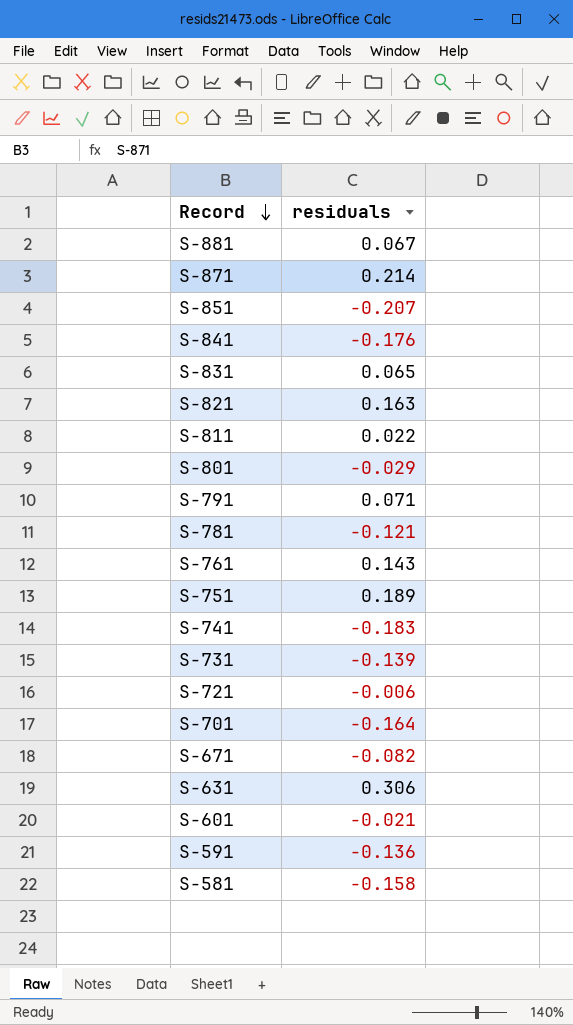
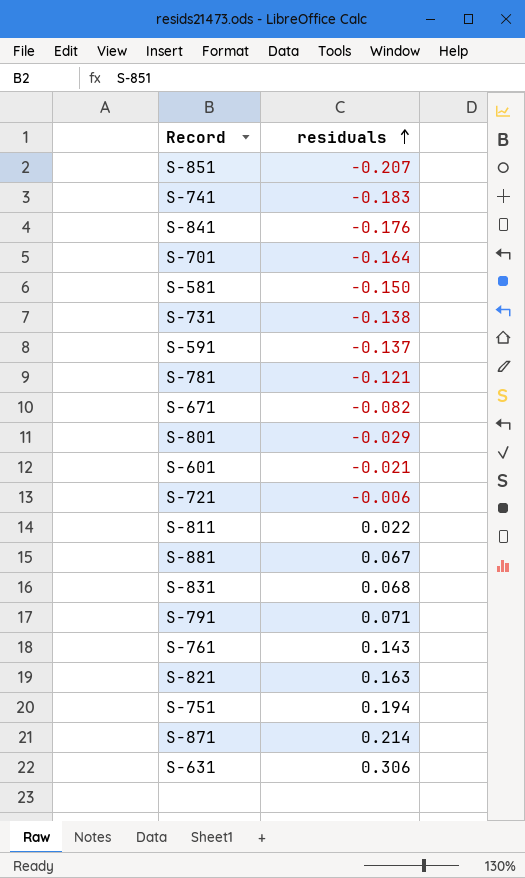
row order: Record descending -> residuals ascending
S-581 | residuals: -0.158 -> -0.150
S-731 | residuals: -0.139 -> -0.138
S-591 | residuals: -0.136 -> -0.137
S-831 | residuals: 0.065 -> 0.068
S-751 | residuals: 0.189 -> 0.194

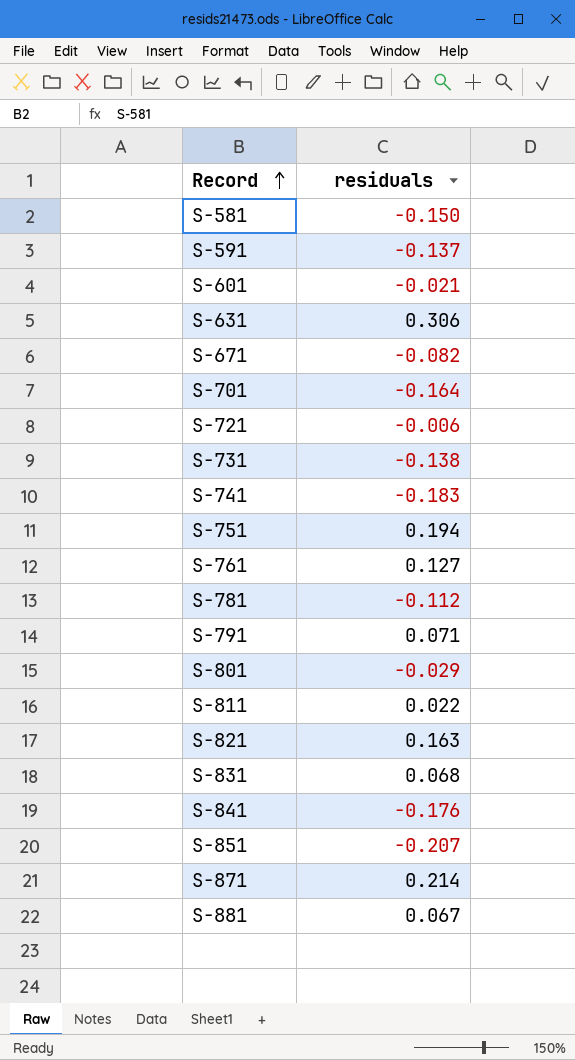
row order: residuals ascending -> Record ascending
S-761 | residuals: 0.143 -> 0.127
S-781 | residuals: -0.121 -> -0.112

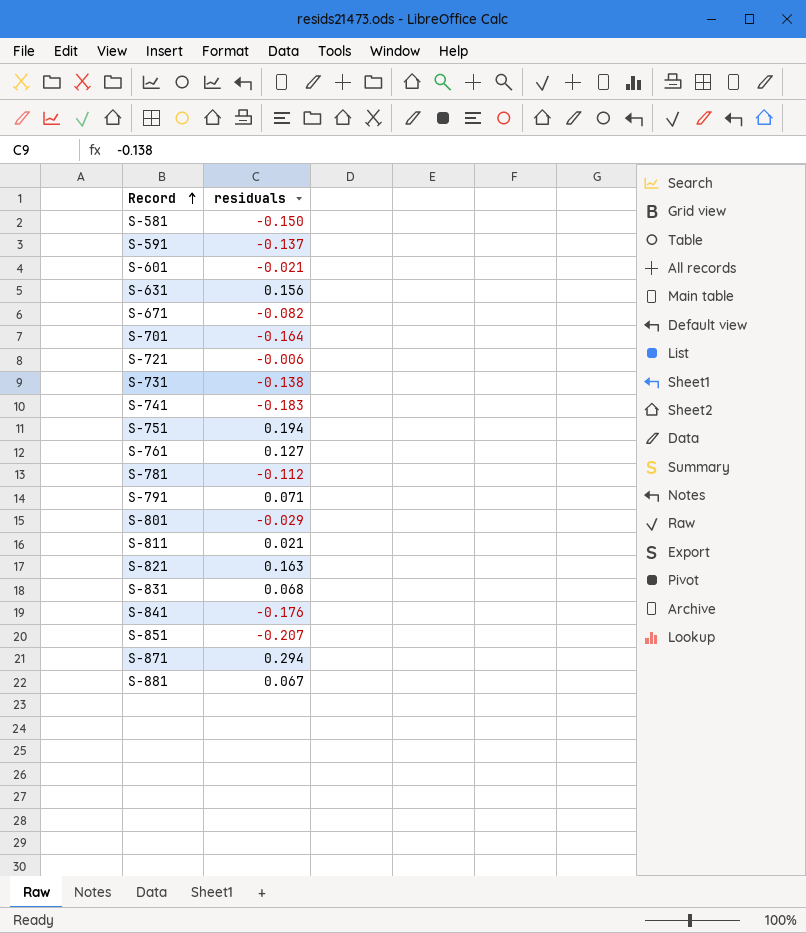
S-631 | residuals: 0.306 -> 0.156
S-811 | residuals: 0.022 -> 0.021
S-871 | residuals: 0.214 -> 0.294

